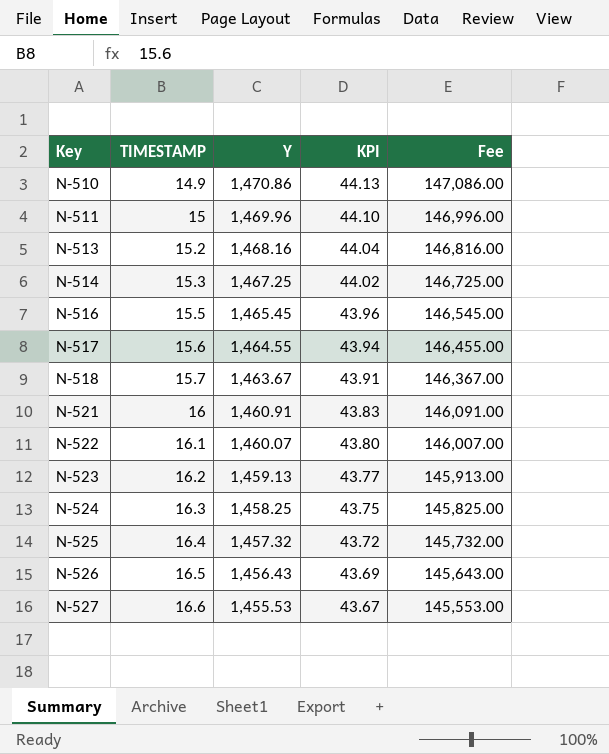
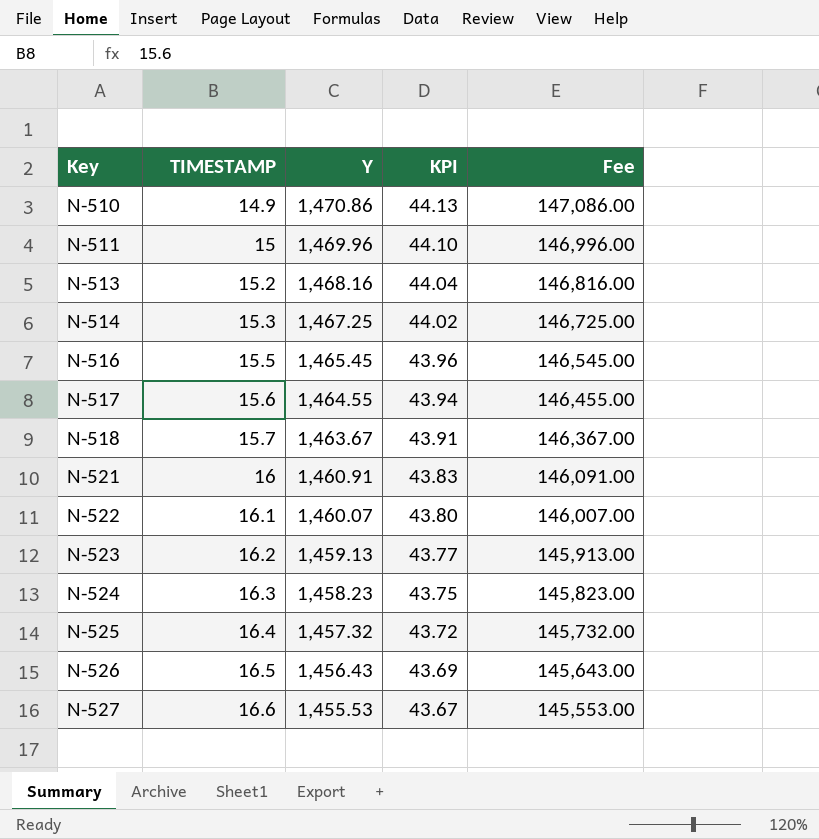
N-524 | Y: 1,458.25 -> 1,458.23
N-524 | Fee: 145,825.00 -> 145,823.00

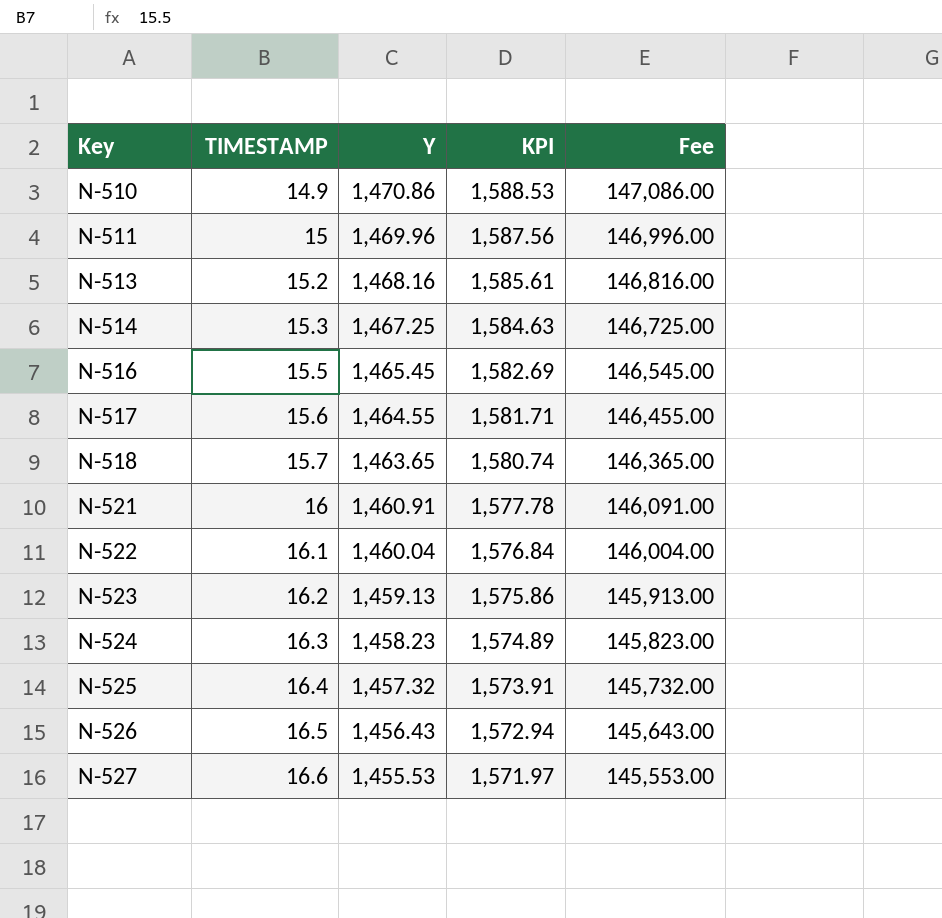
column KPI | formula: [Y] * 0.03 -> [Y] * 1.08
N-518 | Y: 1,463.67 -> 1,463.65
N-518 | Fee: 146,367.00 -> 146,365.00
N-522 | Y: 1,460.07 -> 1,460.04
N-522 | Fee: 146,007.00 -> 146,004.00

